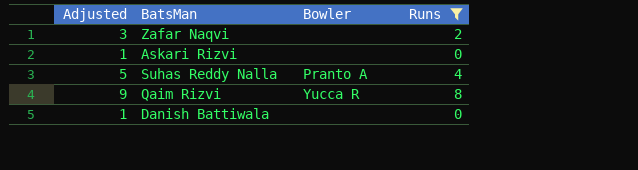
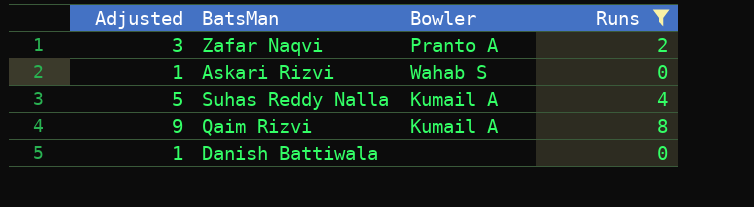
Zafar Naqvi | Bowler: none -> Pranto A
Askari Rizvi | Bowler: none -> Wahab S
Suhas Reddy Nalla | Bowler: Pranto A -> Kumail A
Qaim Rizvi | Bowler: Yucca R -> Kumail A

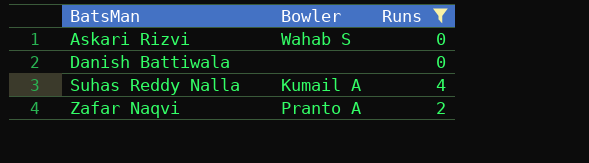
row order: none -> BatsMan ascending
column Adjusted | formula: [Runs] + 1 -> none
row Qaim Rizvi: 9 | Kumail A | 8 -> none

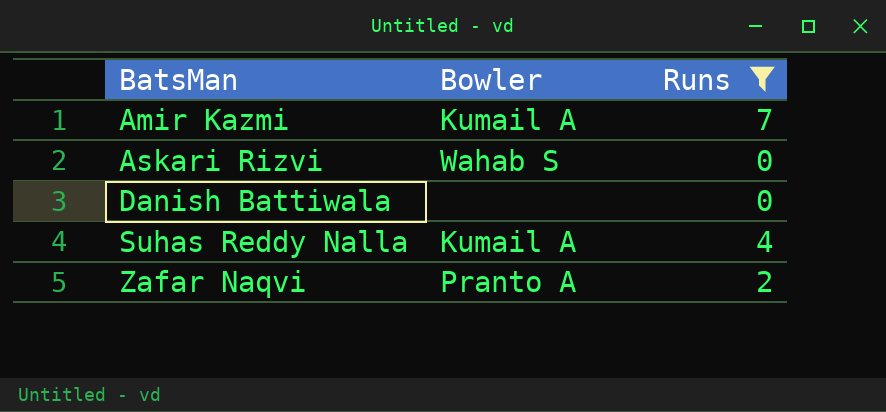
row Amir Kazmi: none -> Kumail A | 7

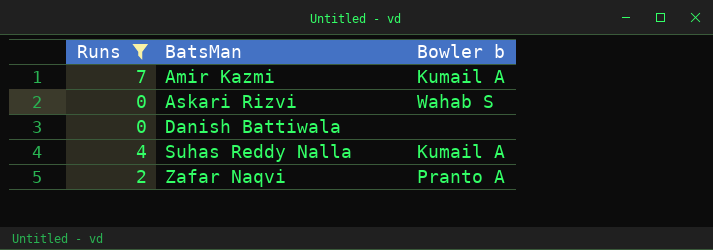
column Runs | position: 3 -> 1
column name: Bowler -> Bowler b

